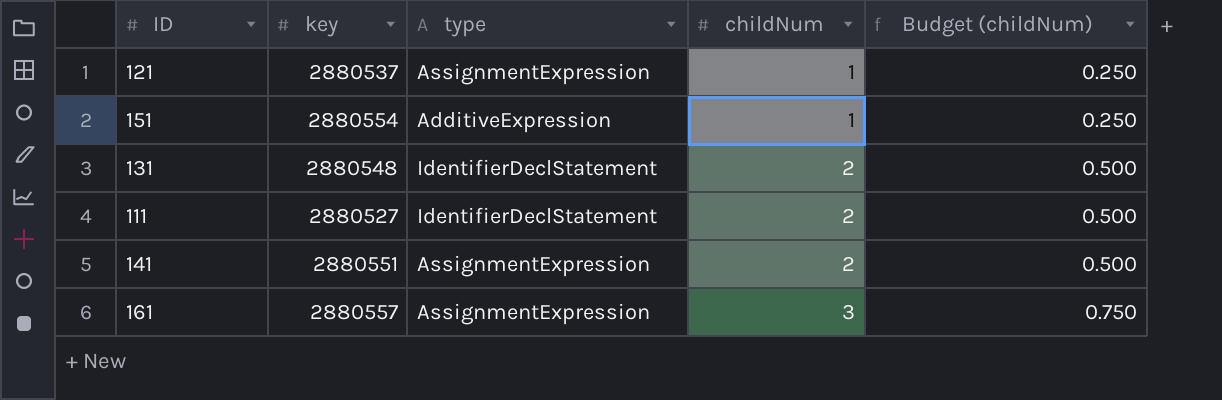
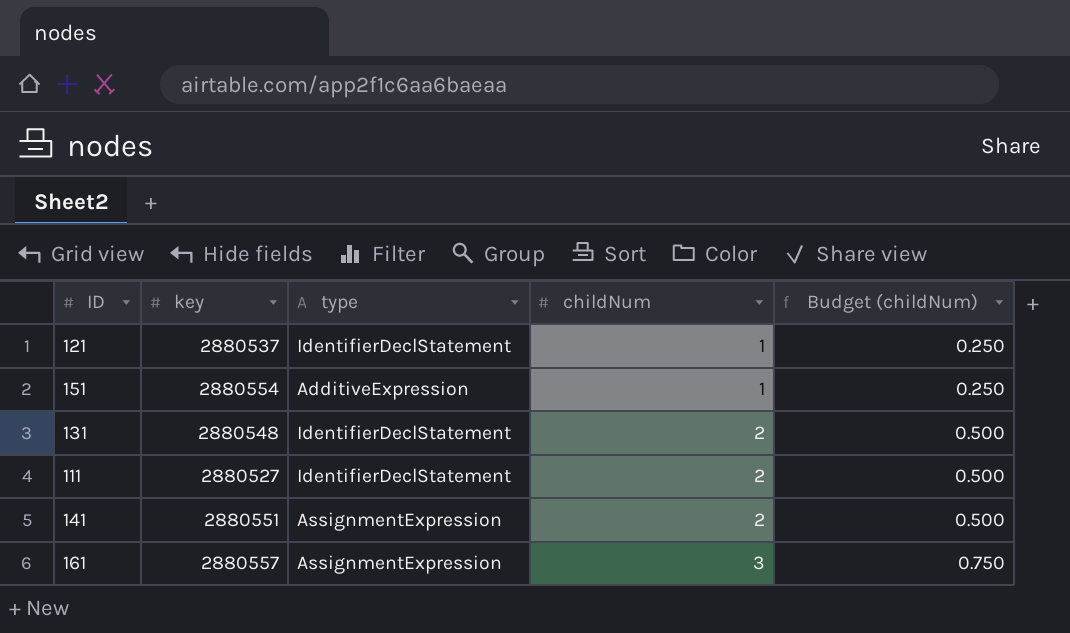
121 | type: AssignmentExpression -> IdentifierDeclStatement

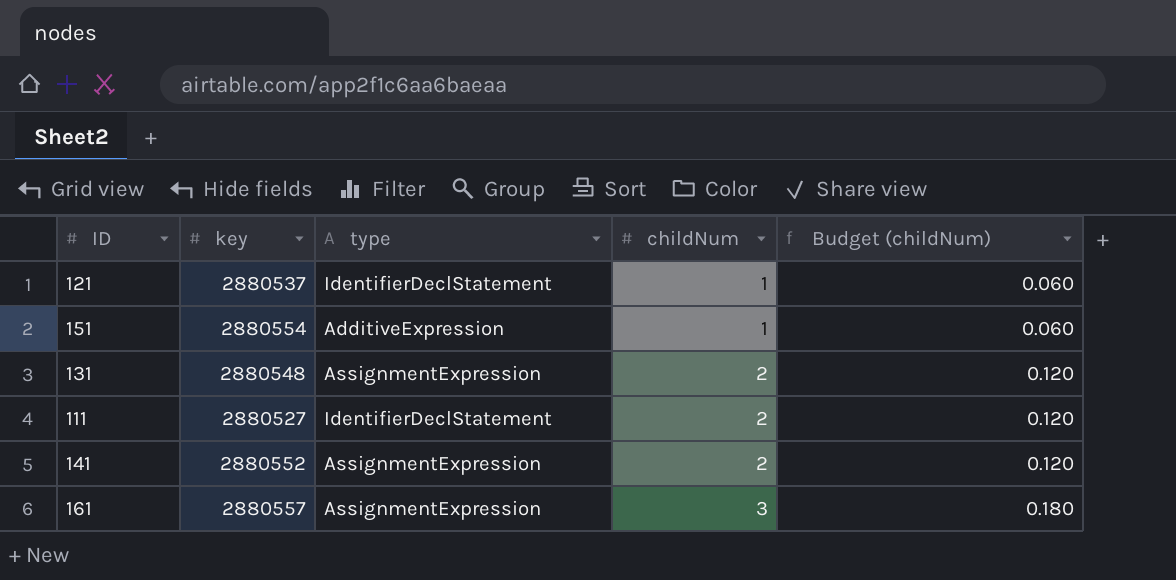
column Budget (childNum) | formula: [childNum] * 0.25 -> [childNum] * 0.06
131 | type: IdentifierDeclStatement -> AssignmentExpression
141 | key: 2880551 -> 2880552

